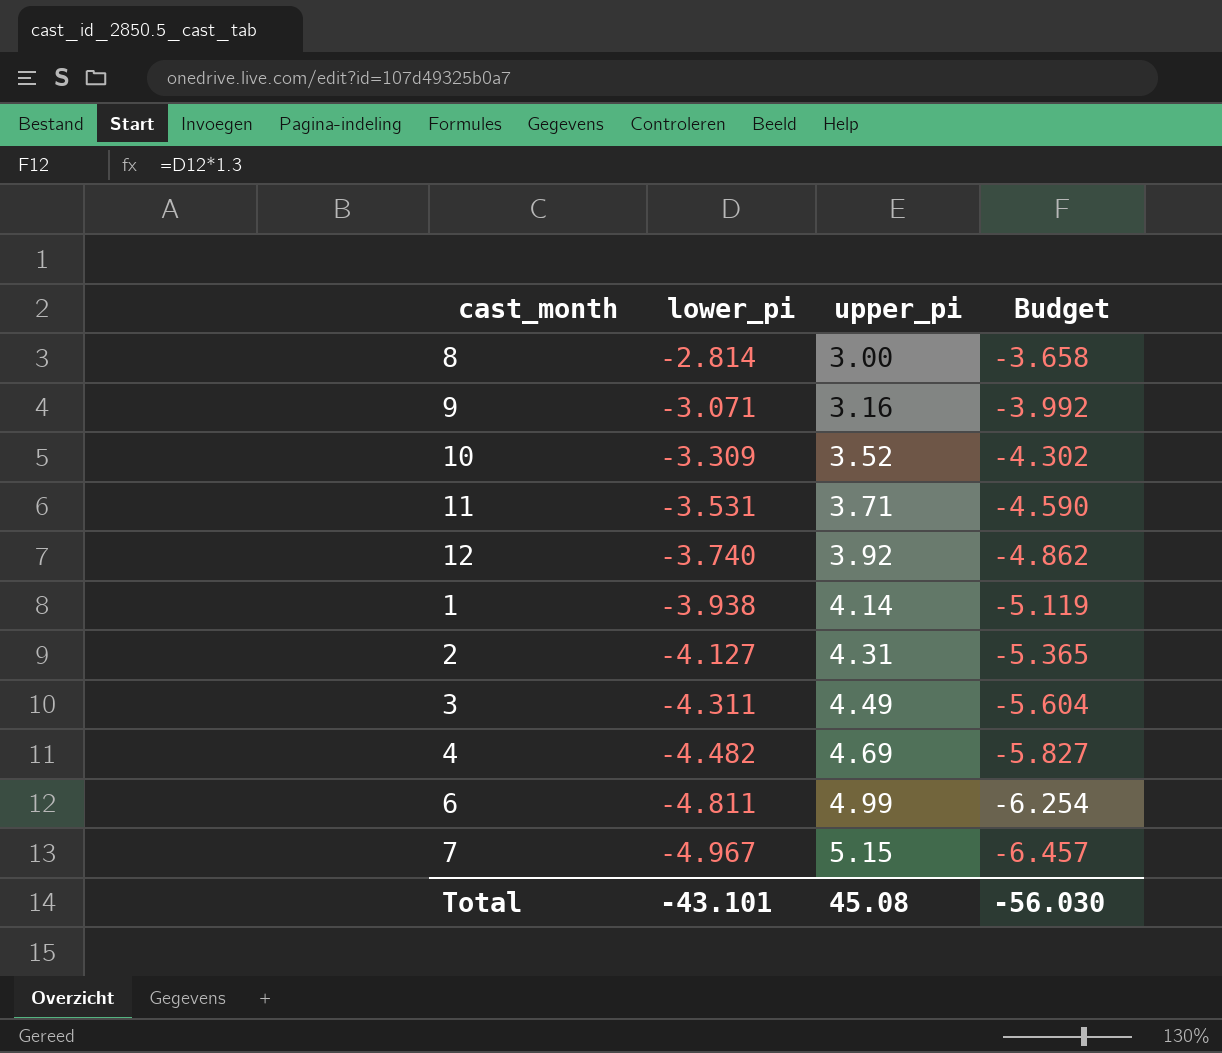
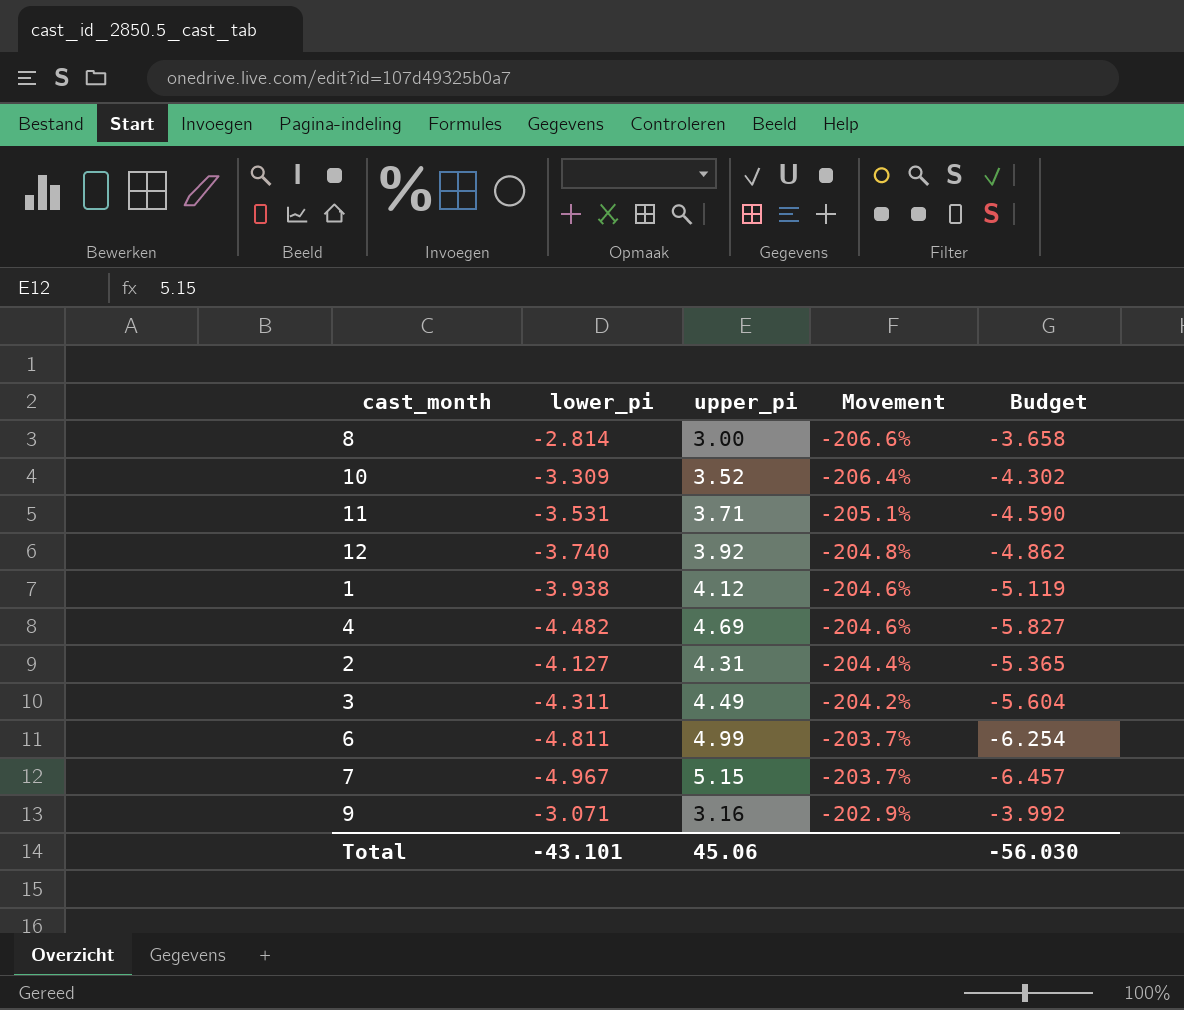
row order: lower_pi descending -> Movement ascending
column Movement | formula: none -> ([upper_pi] - [lower_pi]) / [lower_pi]
1 | upper_pi: 4.14 -> 4.12
Total | upper_pi: 45.08 -> 45.06

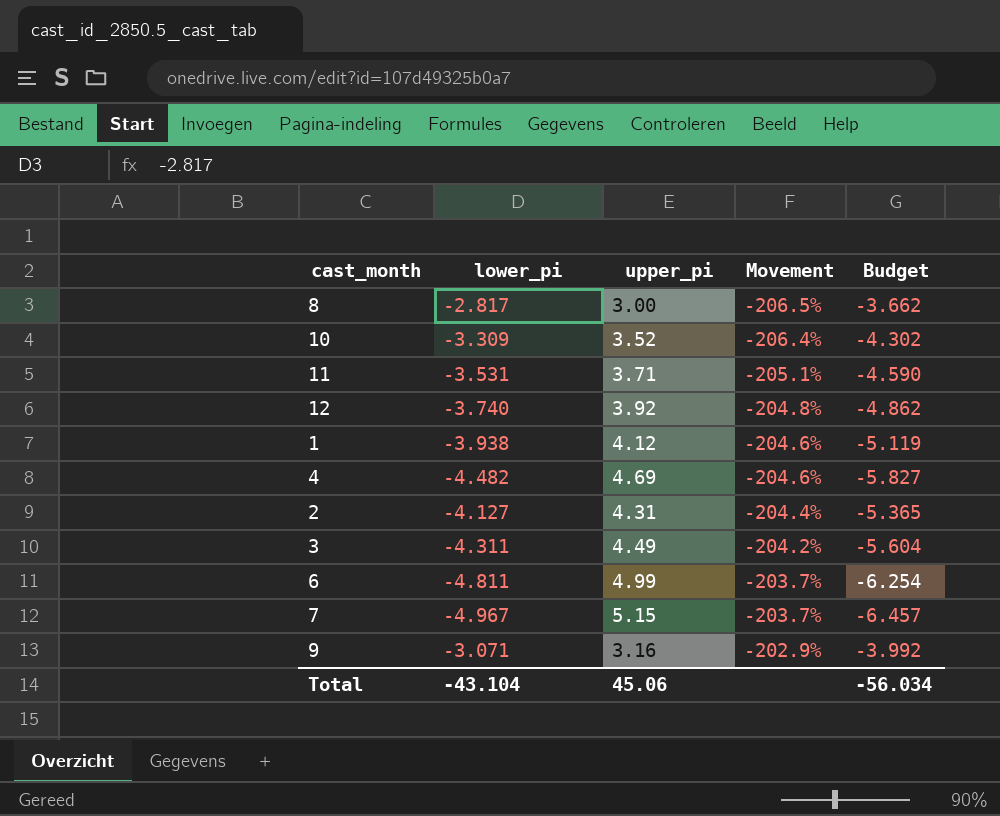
8 | lower_pi: -2.814 -> -2.817
8 | Movement: -206.6% -> -206.5%
8 | Budget: -3.658 -> -3.662
Total | lower_pi: -43.101 -> -43.104
Total | Budget: -56.030 -> -56.034

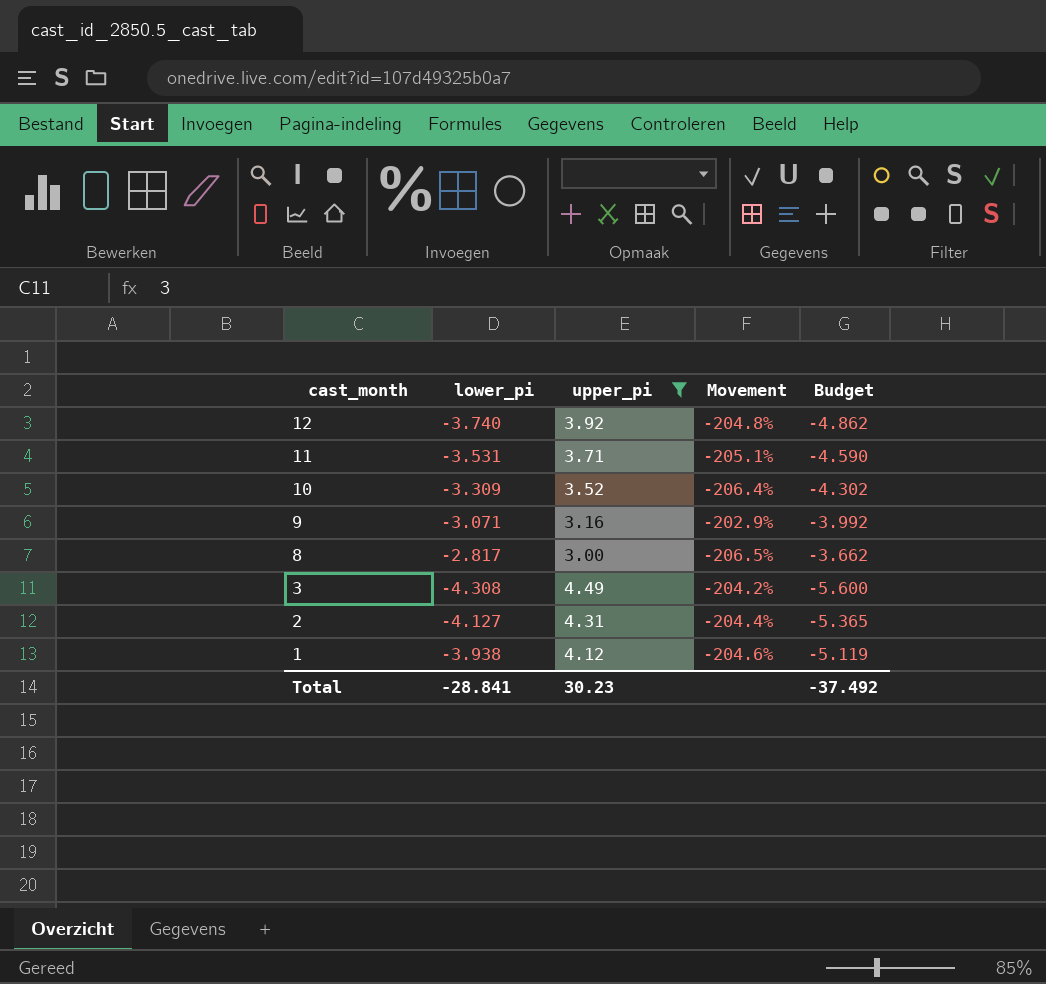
filter: none -> upper_pi <= 4.49
row order: Movement ascending -> cast_month descending
3 | lower_pi: -4.311 -> -4.308
3 | Budget: -5.604 -> -5.600
Total | lower_pi: -43.104 -> -28.841
Total | upper_pi: 45.06 -> 30.23
Total | Budget: -56.034 -> -37.492

